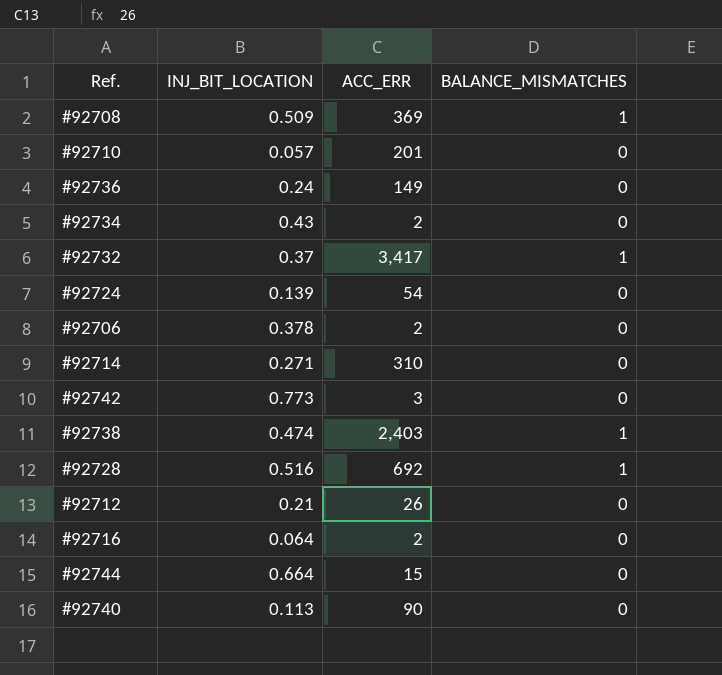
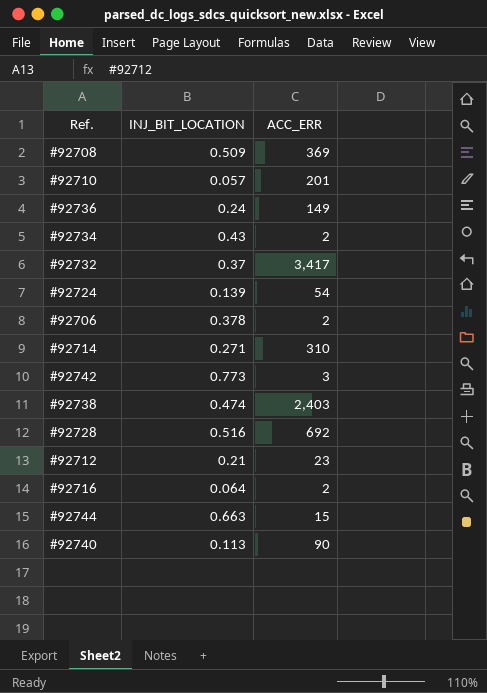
column BALANCE_MISMATCHES | position: 4 -> none
#92712 | ACC_ERR: 26 -> 23
#92744 | INJ_BIT_LOCATION: 0.664 -> 0.663

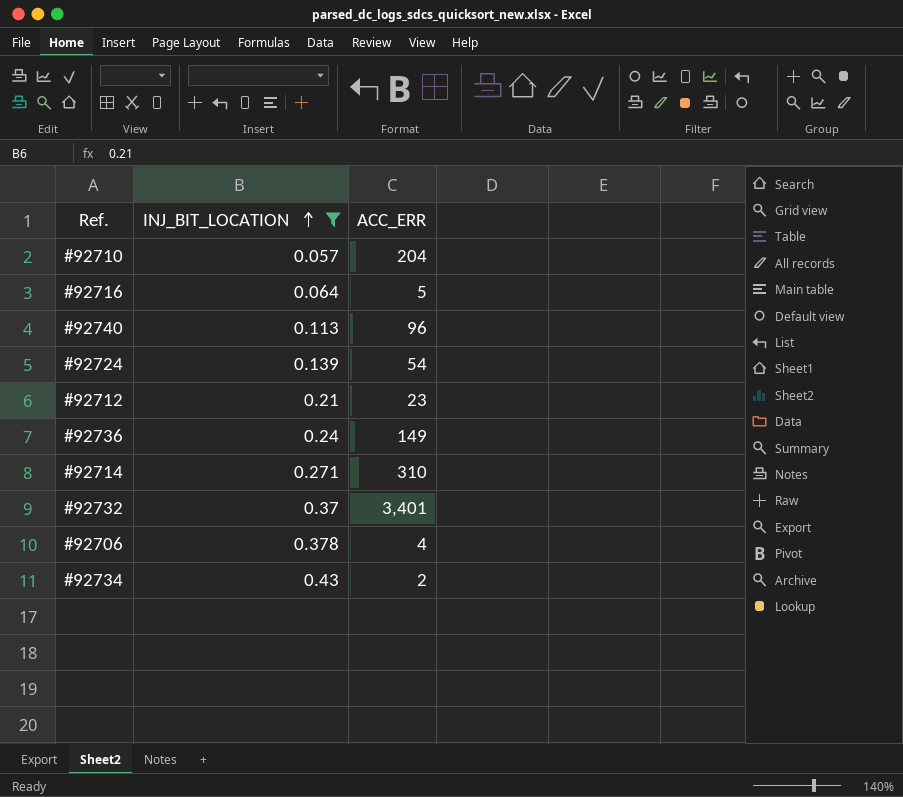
filter: none -> INJ_BIT_LOCATION <= 0.43
row order: none -> INJ_BIT_LOCATION ascending
#92710 | ACC_ERR: 201 -> 204
#92716 | ACC_ERR: 2 -> 5
#92740 | ACC_ERR: 90 -> 96
#92732 | ACC_ERR: 3,417 -> 3,401
#92706 | ACC_ERR: 2 -> 4

